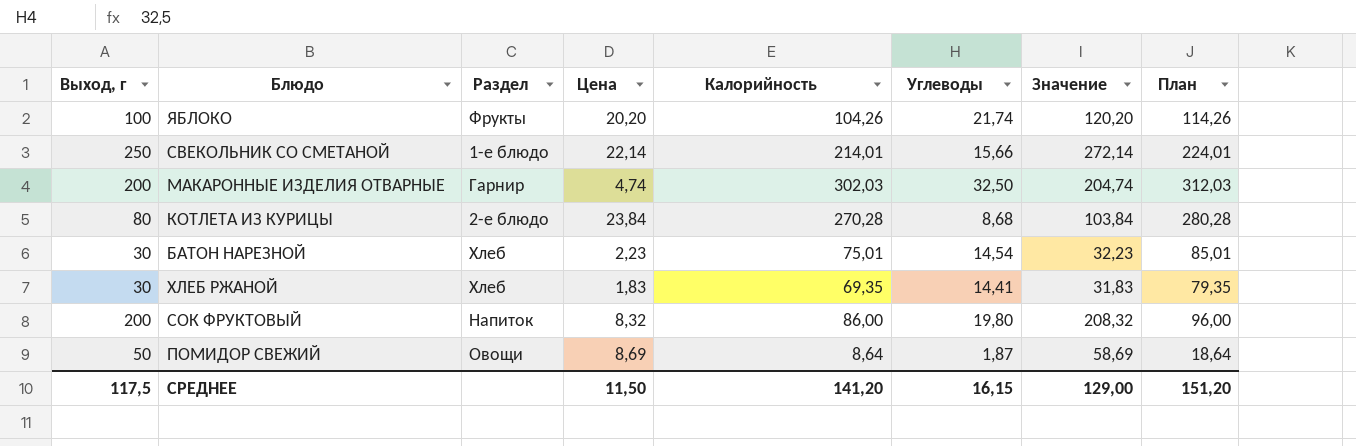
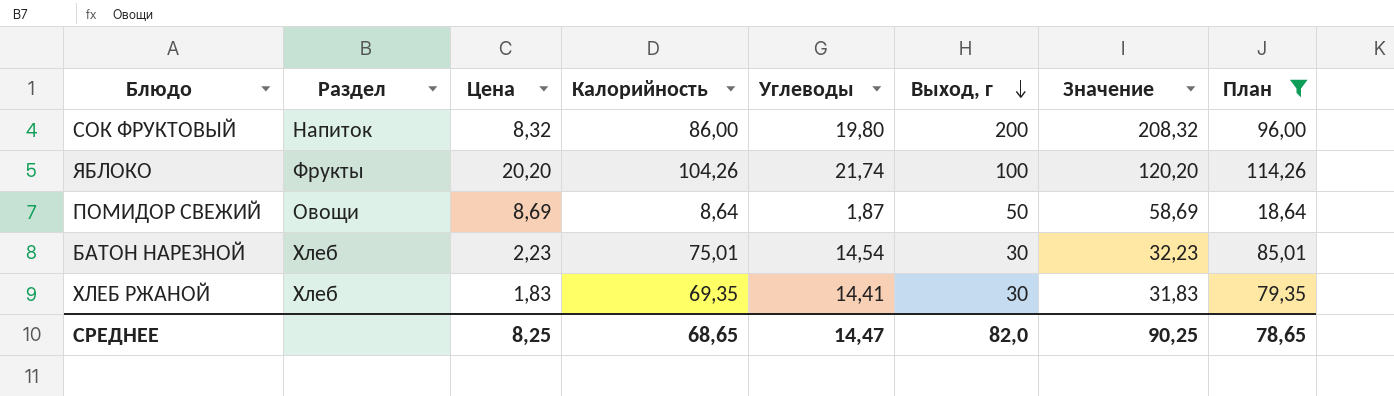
filter: none -> План <= 114,26
row order: none -> Выход, г descending
column Выход, г | position: 1 -> 6
СРЕДНЕЕ | Цена: 11,50 -> 8,25
СРЕДНЕЕ | Калорийность: 141,20 -> 68,65
СРЕДНЕЕ | Углеводы: 16,15 -> 14,47
СРЕДНЕЕ | Выход, г: 117,5 -> 82,0
СРЕДНЕЕ | Значение: 129,00 -> 90,25
СРЕДНЕЕ | План: 151,20 -> 78,65

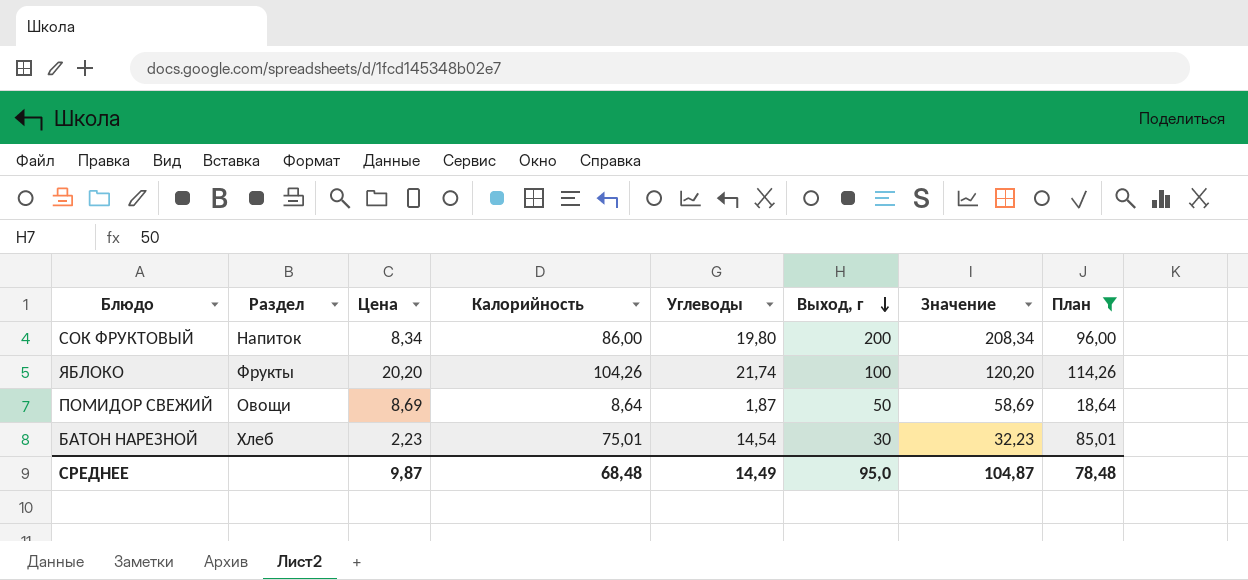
row ХЛЕБ РЖАНОЙ: Хлеб | 1,83 | 69,35 | 14,41 | 30 | 31,83 | 79,35 -> none
СОК ФРУКТОВЫЙ | Цена: 8,32 -> 8,34
СОК ФРУКТОВЫЙ | Значение: 208,32 -> 208,34
СРЕДНЕЕ | Цена: 8,25 -> 9,87
СРЕДНЕЕ | Калорийность: 68,65 -> 68,48
СРЕДНЕЕ | Углеводы: 14,47 -> 14,49
СРЕДНЕЕ | Выход, г: 82,0 -> 95,0
СРЕДНЕЕ | Значение: 90,25 -> 104,87
СРЕДНЕЕ | План: 78,65 -> 78,48

